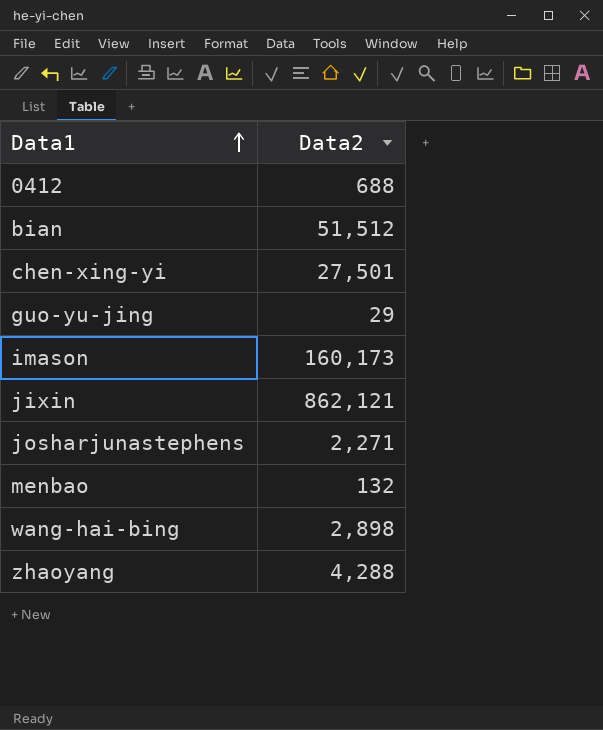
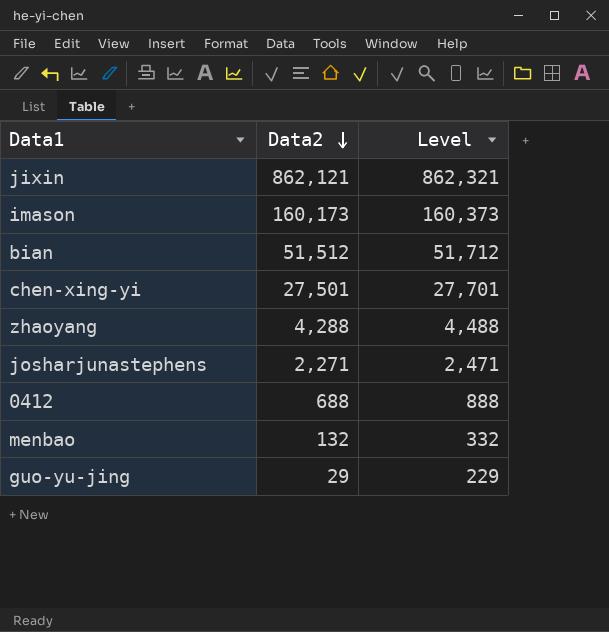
row order: Data1 ascending -> Data2 descending
column Level | formula: none -> [Data2] + 200
row wang-hai-bing: 2,898 -> none

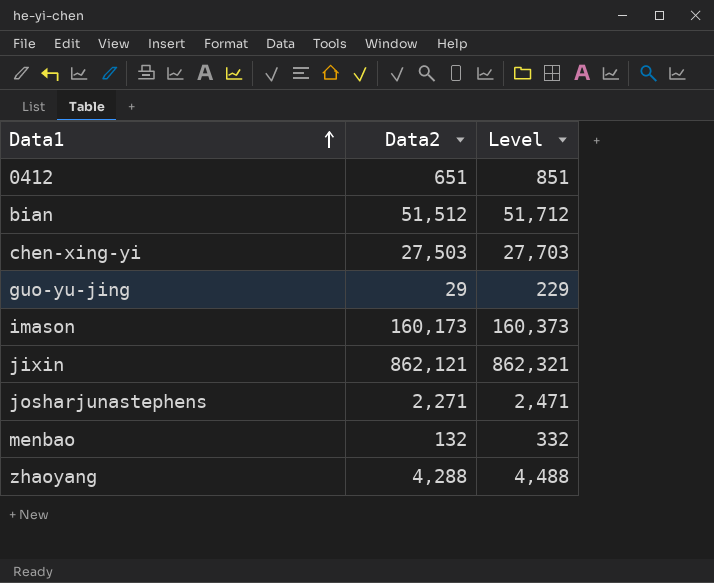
row order: Data2 descending -> Data1 ascending
0412 | Data2: 688 -> 651
0412 | Level: 888 -> 851
chen-xing-yi | Data2: 27,501 -> 27,503
chen-xing-yi | Level: 27,701 -> 27,703

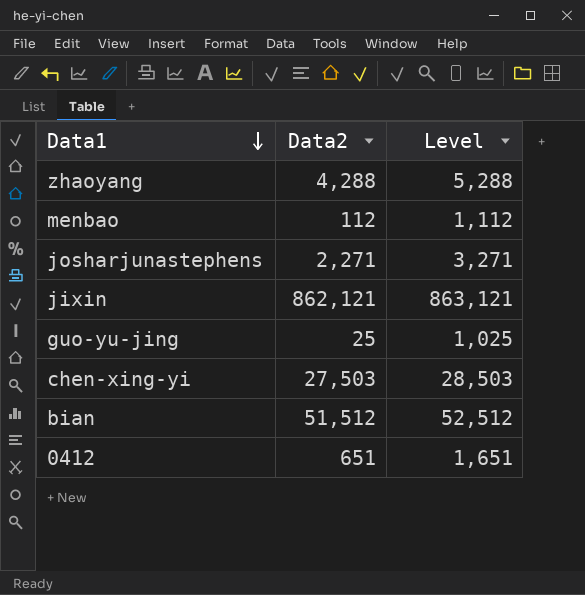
row order: Data1 ascending -> Data1 descending
column Level | formula: [Data2] + 200 -> [Data2] + 1000
row imason: 160,173 | 160,373 -> none
menbao | Data2: 132 -> 112
guo-yu-jing | Data2: 29 -> 25

